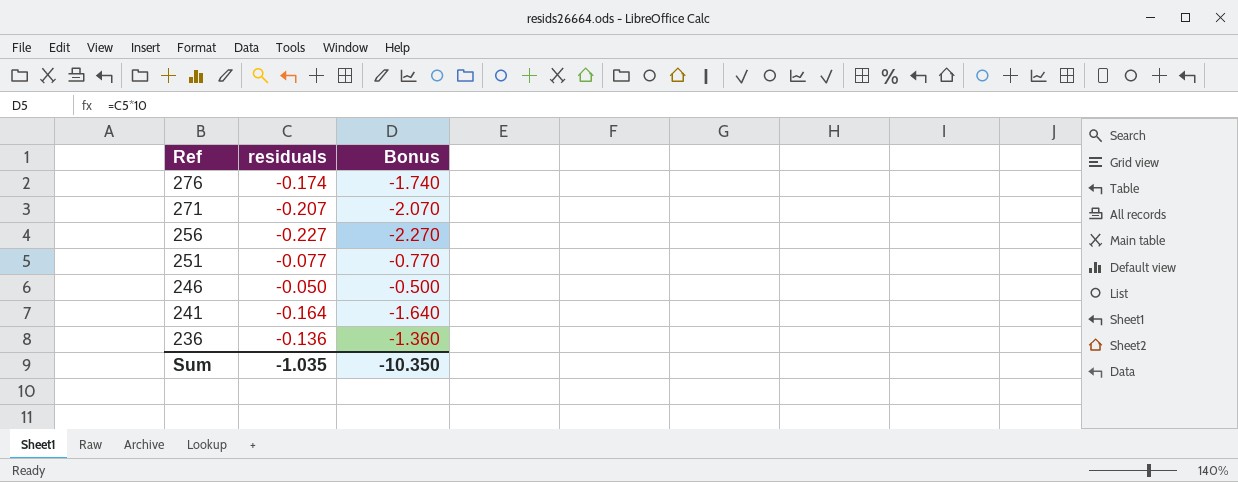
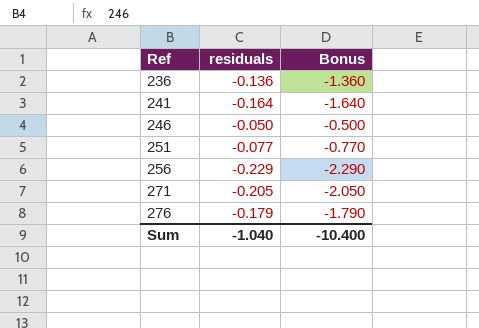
row order: Ref descending -> Ref ascending
256 | residuals: -0.227 -> -0.229
256 | Bonus: -2.270 -> -2.290
271 | residuals: -0.207 -> -0.205
271 | Bonus: -2.070 -> -2.050
276 | residuals: -0.174 -> -0.179
276 | Bonus: -1.740 -> -1.790
Sum | residuals: -1.035 -> -1.040
Sum | Bonus: -10.350 -> -10.400

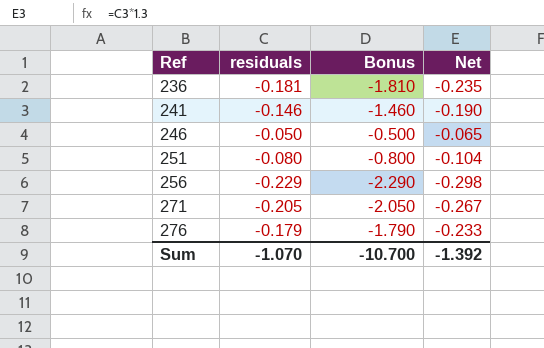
column Net | formula: none -> [residuals] * 1.3
236 | residuals: -0.136 -> -0.181
236 | Bonus: -1.360 -> -1.810
241 | residuals: -0.164 -> -0.146
241 | Bonus: -1.640 -> -1.460
251 | residuals: -0.077 -> -0.080
251 | Bonus: -0.770 -> -0.800
Sum | residuals: -1.040 -> -1.070
Sum | Bonus: -10.400 -> -10.700

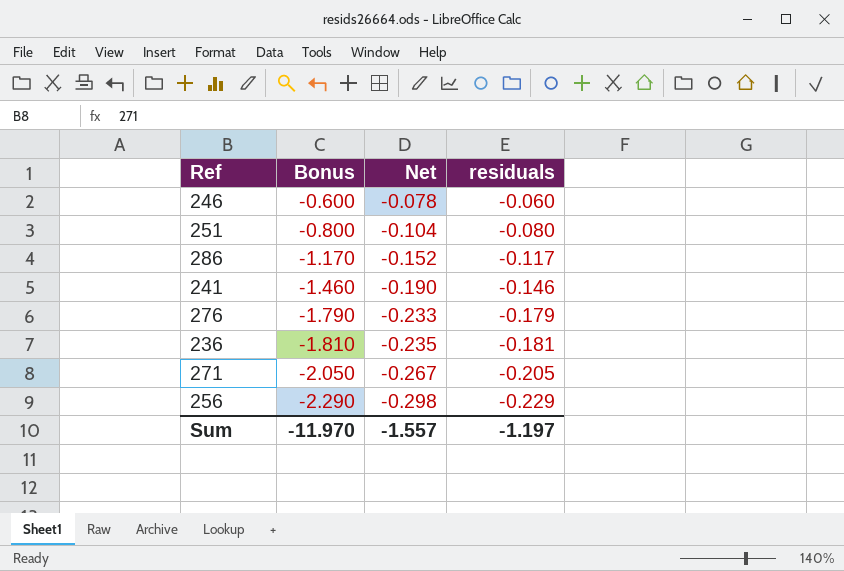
row order: Ref ascending -> Bonus descending
column residuals | position: 2 -> 4
246 | Bonus: -0.500 -> -0.600
246 | Net: -0.065 -> -0.078
246 | residuals: -0.050 -> -0.060
row 286: none -> -1.170 | -0.152 | -0.117
Sum | Bonus: -10.700 -> -11.970
Sum | Net: -1.392 -> -1.557
Sum | residuals: -1.070 -> -1.197

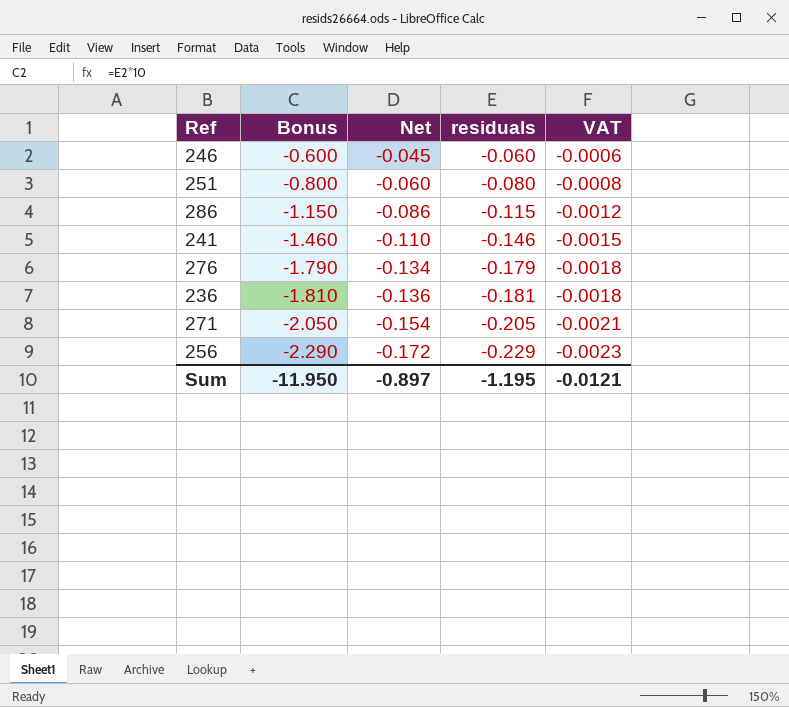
column Net | formula: [residuals] * 1.3 -> [residuals] * 0.75
column VAT | formula: none -> [residuals] * 0.01
286 | Bonus: -1.170 -> -1.150
286 | residuals: -0.117 -> -0.115
Sum | Bonus: -11.970 -> -11.950
Sum | Net: -1.557 -> -0.897
Sum | residuals: -1.197 -> -1.195

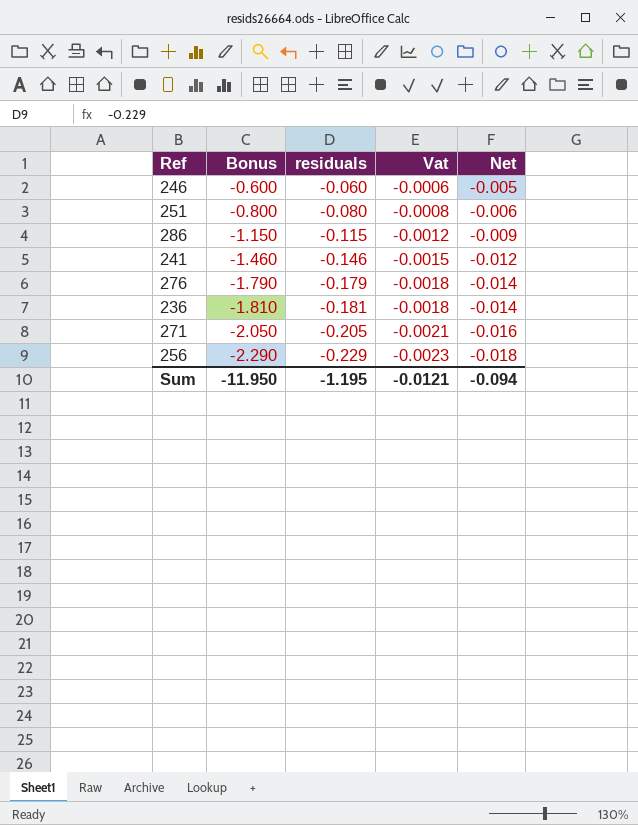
column name: VAT -> Vat
column Net | formula: [residuals] * 0.75 -> [residuals] * 0.08
column Net | position: 3 -> 5
Sum | Net: -0.897 -> -0.094

